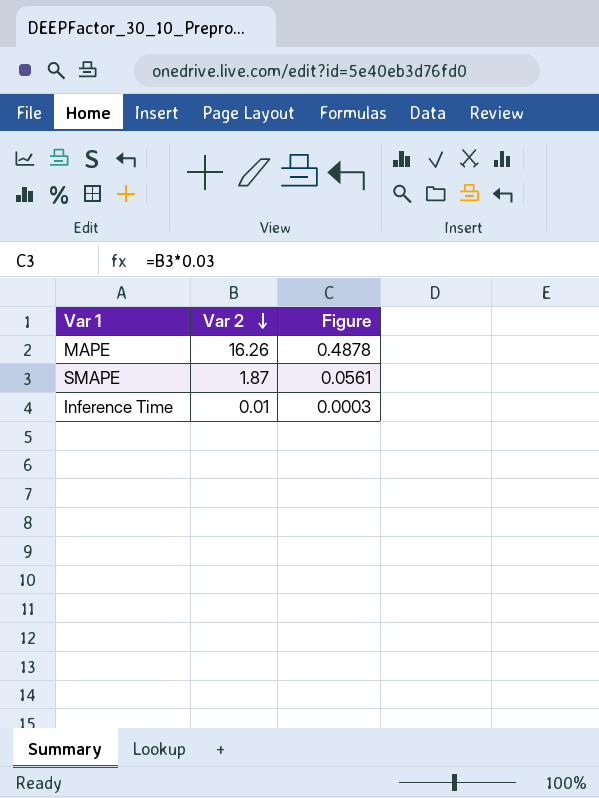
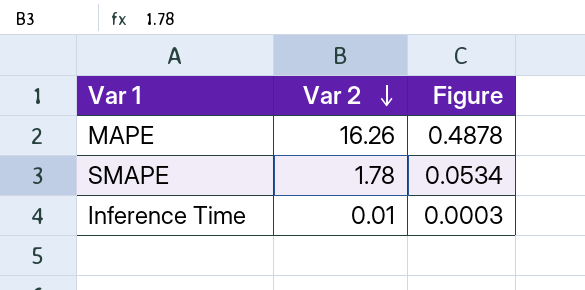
SMAPE | Var 2: 1.87 -> 1.78
SMAPE | Figure: 0.0561 -> 0.0534

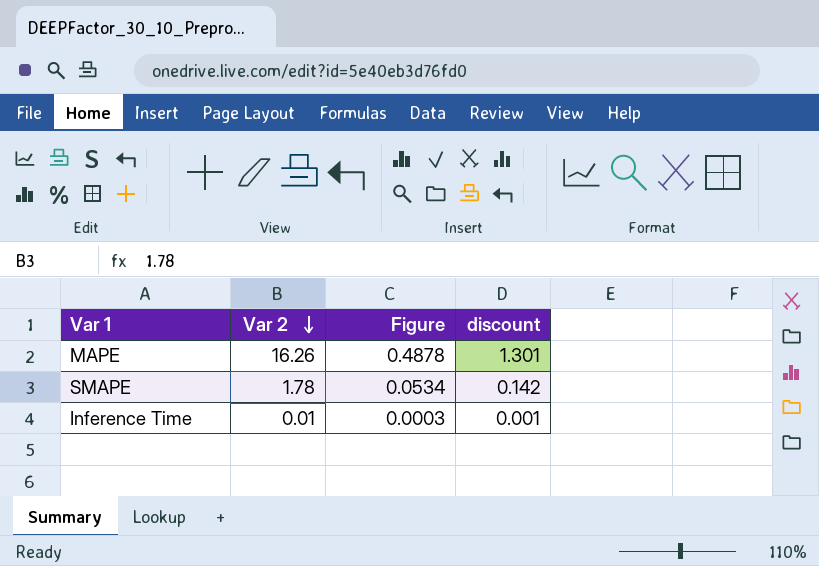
column discount | formula: none -> [Var 2] * 0.08

